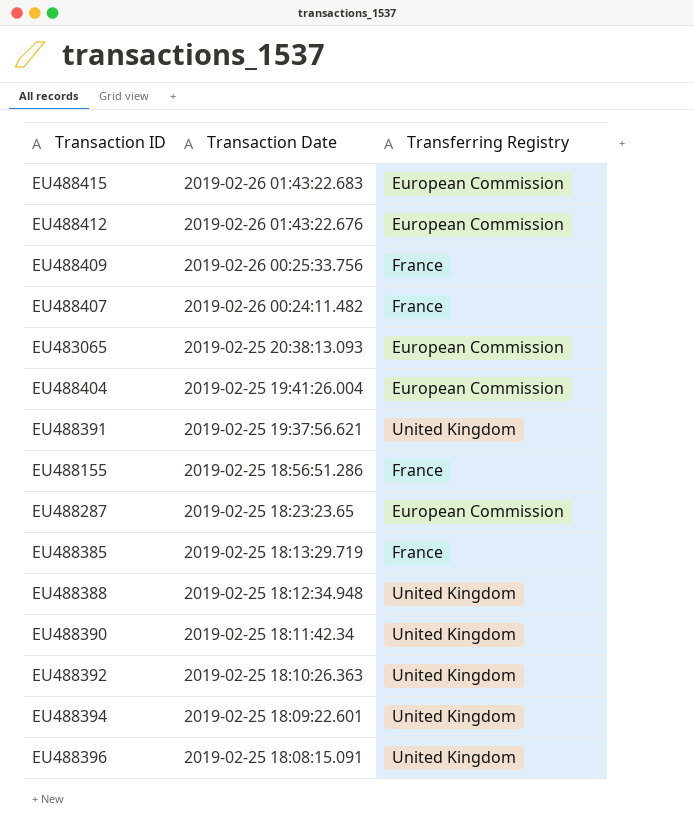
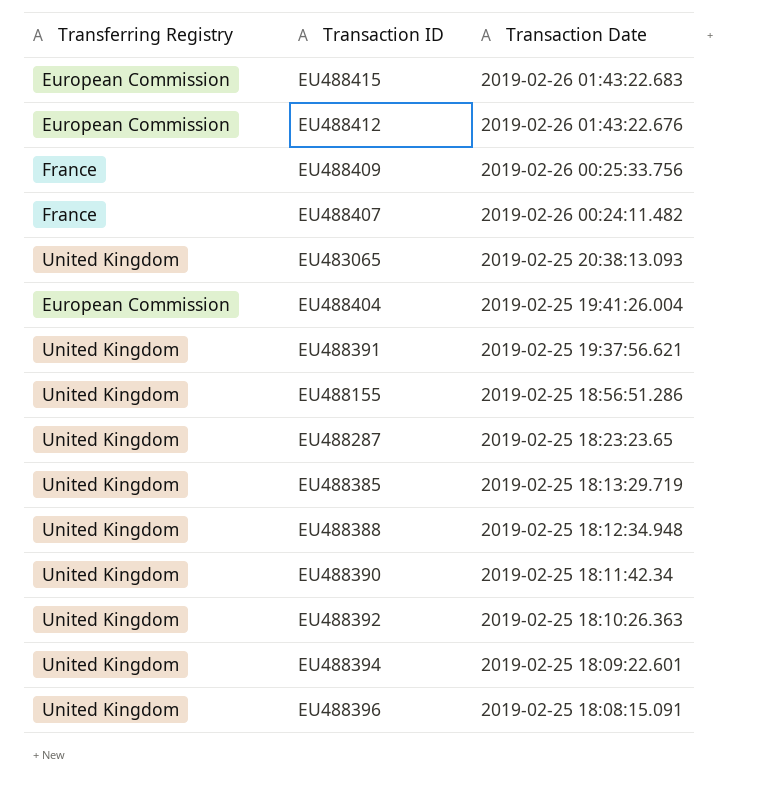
column Transferring Registry | position: 3 -> 1
EU483065 | Transferring Registry: European Commission -> United Kingdom
EU488155 | Transferring Registry: France -> United Kingdom
EU488287 | Transferring Registry: European Commission -> United Kingdom
EU488385 | Transferring Registry: France -> United Kingdom

